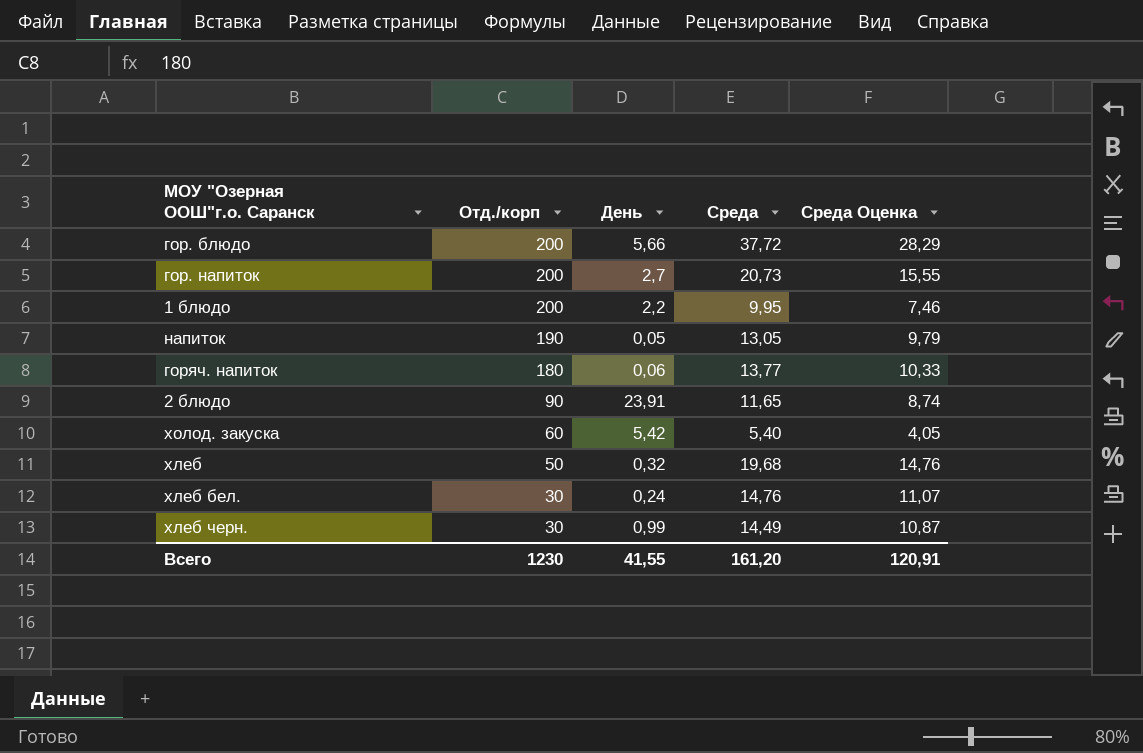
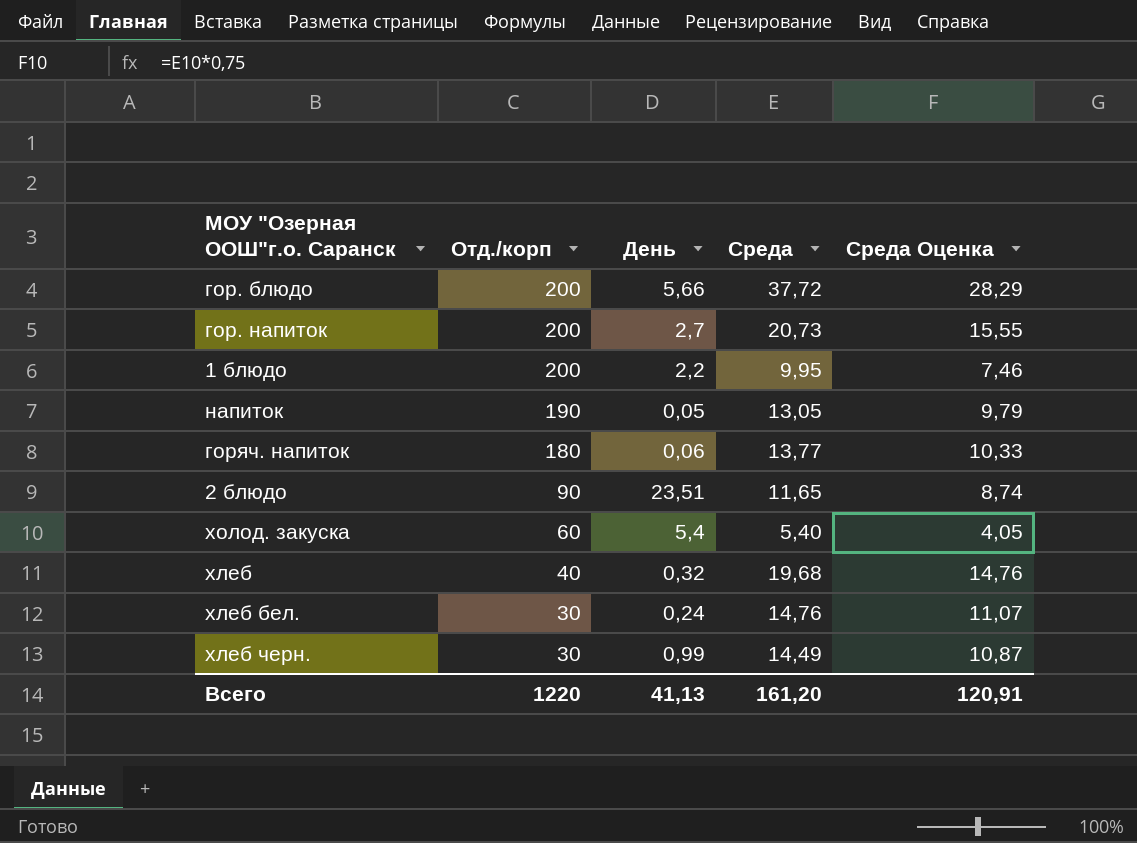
2 блюдо | День: 23,91 -> 23,51
холод. закуска | День: 5,42 -> 5,4
хлеб | Отд./корп: 50 -> 40
Всего | Отд./корп: 1230 -> 1220
Всего | День: 41,55 -> 41,13

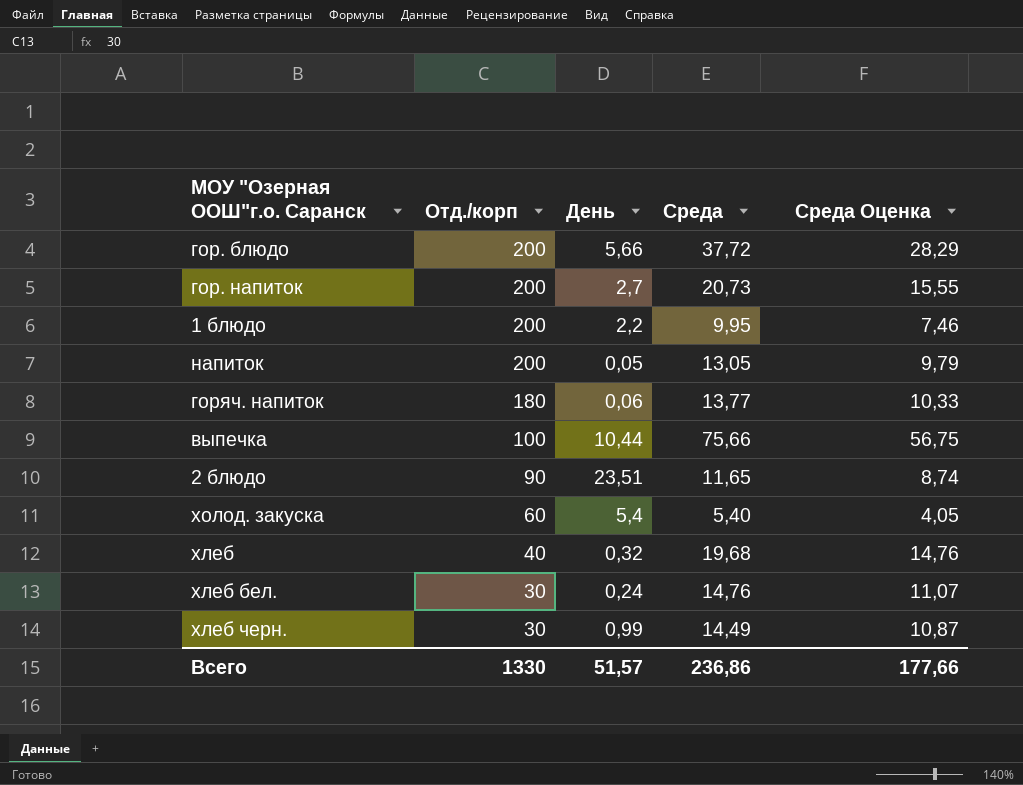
напиток | Отд./корп: 190 -> 200
row выпечка: none -> 100 | 10,44 | 75,66 | 56,75
Всего | Отд./корп: 1220 -> 1330
Всего | День: 41,13 -> 51,57
Всего | Среда: 161,20 -> 236,86
Всего | Среда Оценка: 120,91 -> 177,66

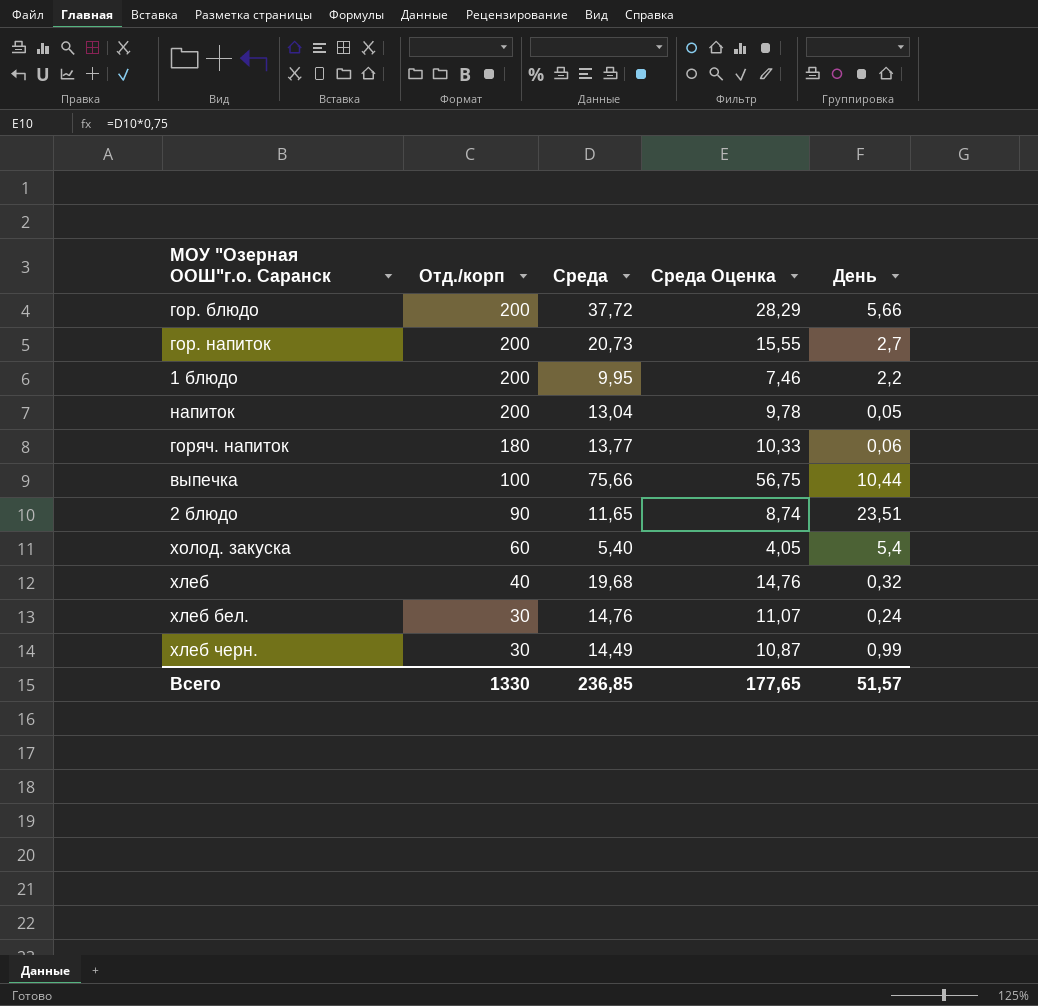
column День | position: 3 -> 5
напиток | Среда: 13,05 -> 13,04
напиток | Среда Оценка: 9,79 -> 9,78
Всего | Среда: 236,86 -> 236,85
Всего | Среда Оценка: 177,66 -> 177,65

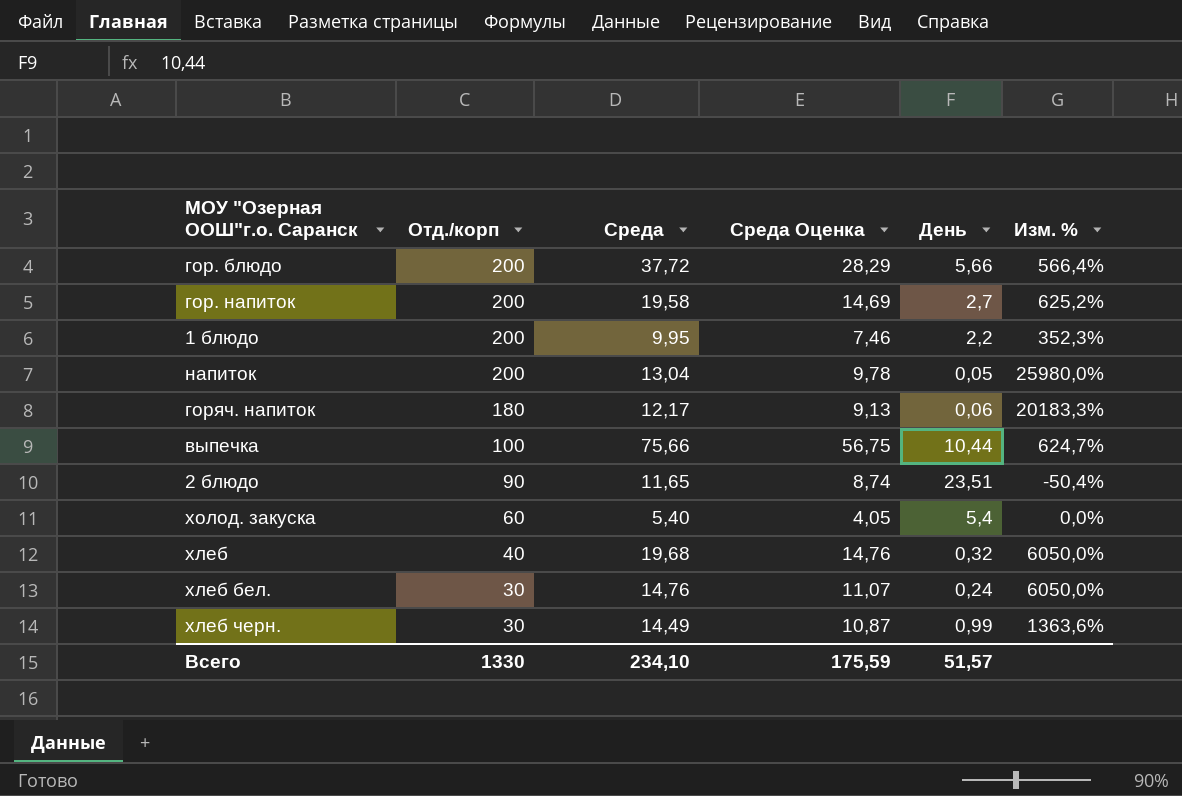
column Изм. % | formula: none -> ([Среда] - [День]) / [День]
гор. напиток | Среда: 20,73 -> 19,58
гор. напиток | Среда Оценка: 15,55 -> 14,69
горяч. напиток | Среда: 13,77 -> 12,17
горяч. напиток | Среда Оценка: 10,33 -> 9,13
Всего | Среда: 236,85 -> 234,10
Всего | Среда Оценка: 177,65 -> 175,59

